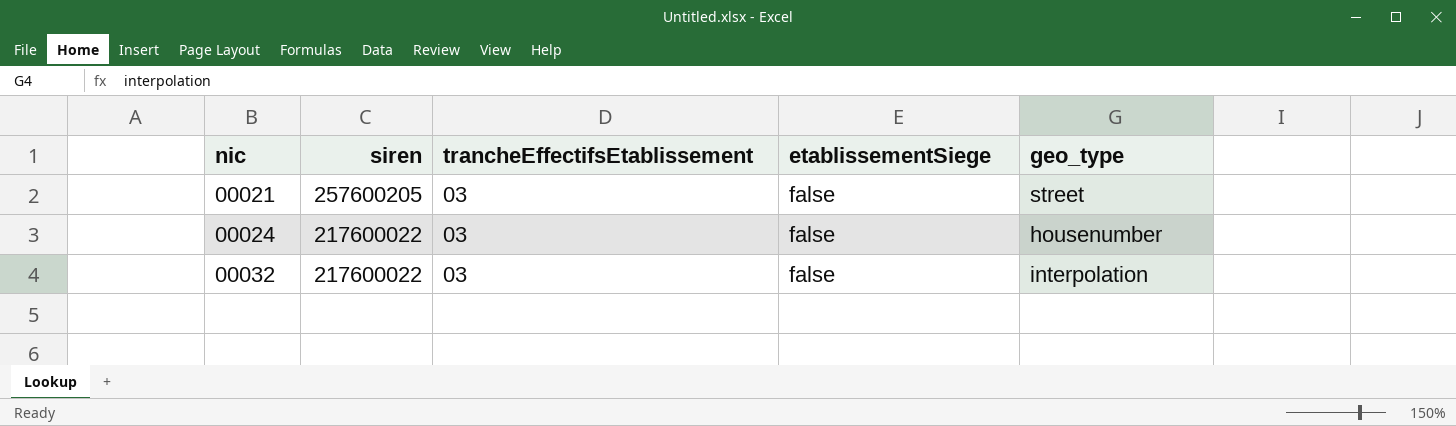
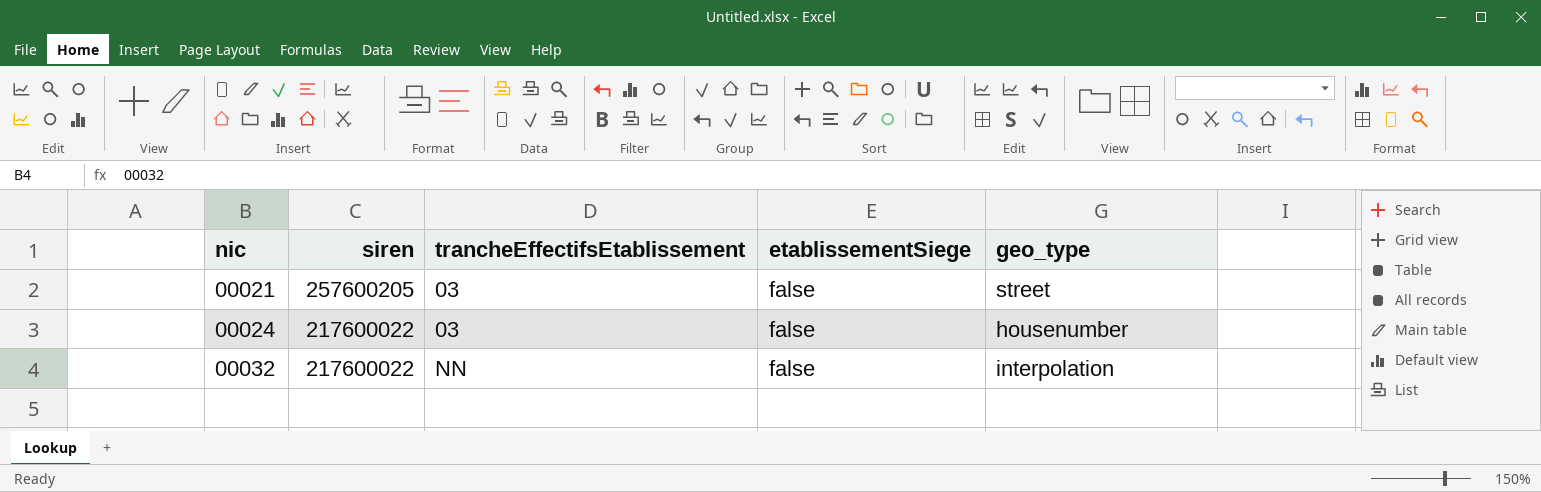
00032 | trancheEffectifsEtablissement: 03 -> NN

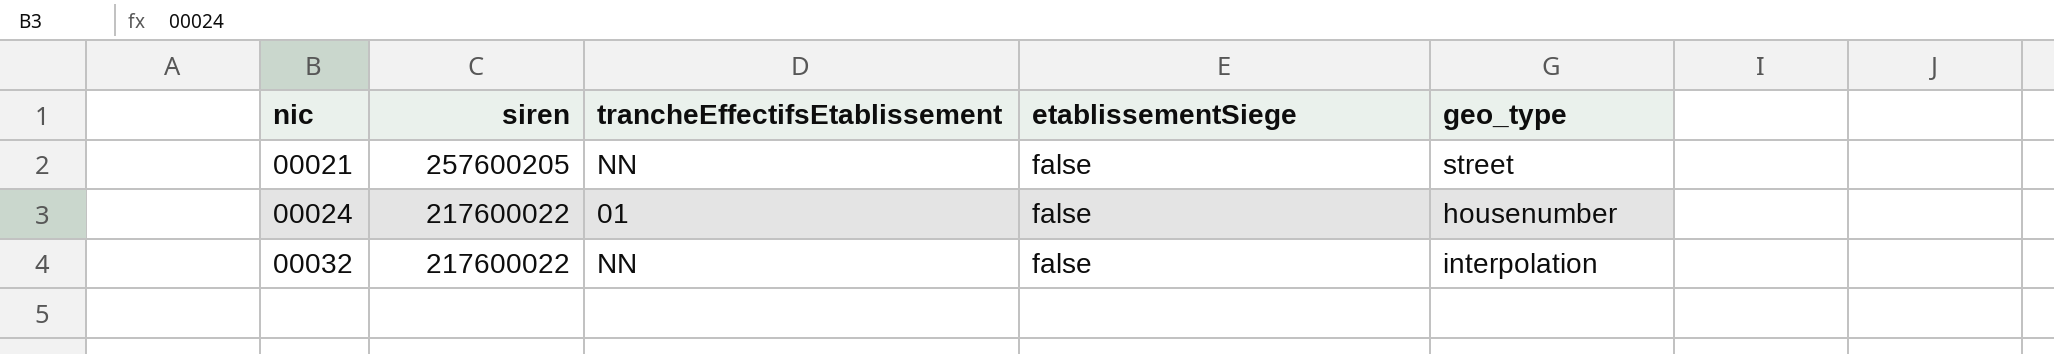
00021 | trancheEffectifsEtablissement: 03 -> NN
00024 | trancheEffectifsEtablissement: 03 -> 01

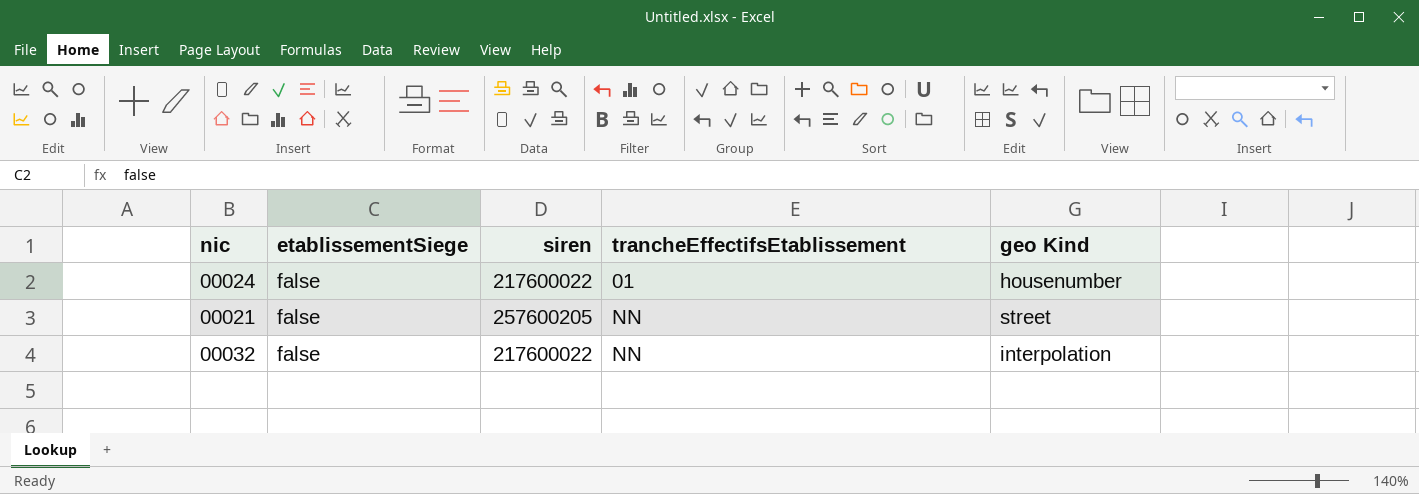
row order: nic ascending -> trancheEffectifsEtablissement ascending
column etablissementSiege | position: 4 -> 2
column name: geo_type -> geo Kind

